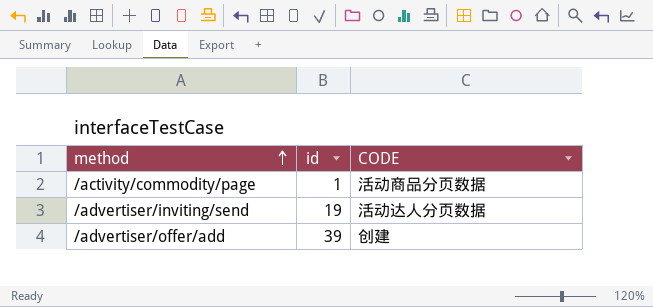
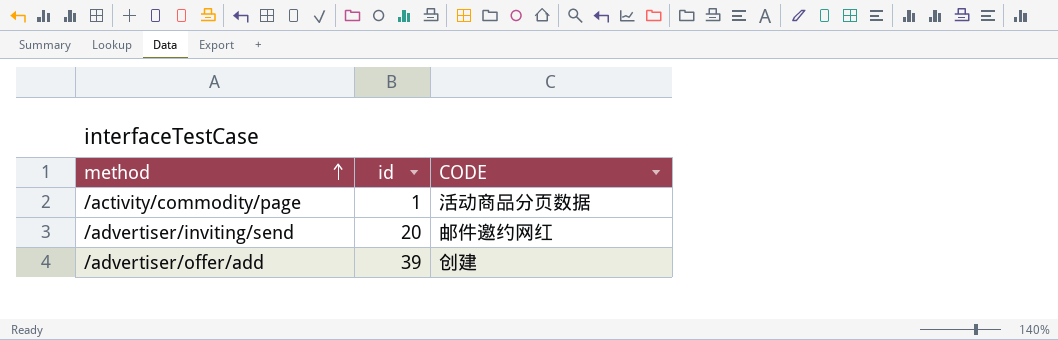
/advertiser/inviting/send | id: 19 -> 20
/advertiser/inviting/send | CODE: 活动达人分页数据 -> 邮件邀约网红

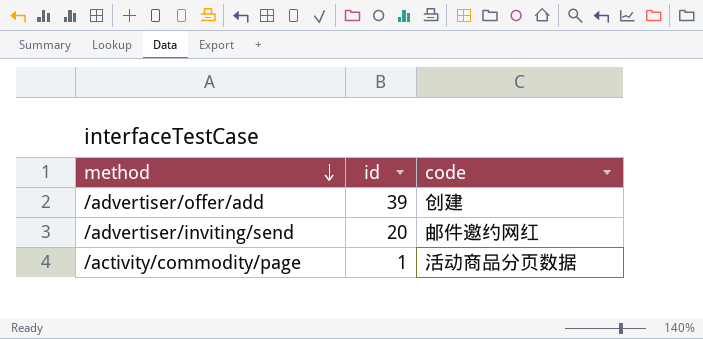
row order: method ascending -> method descending
column name: CODE -> code

